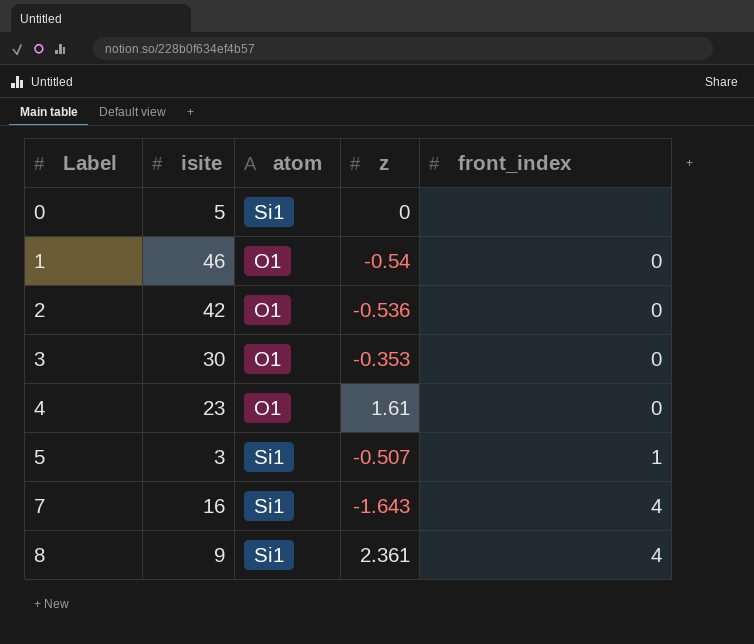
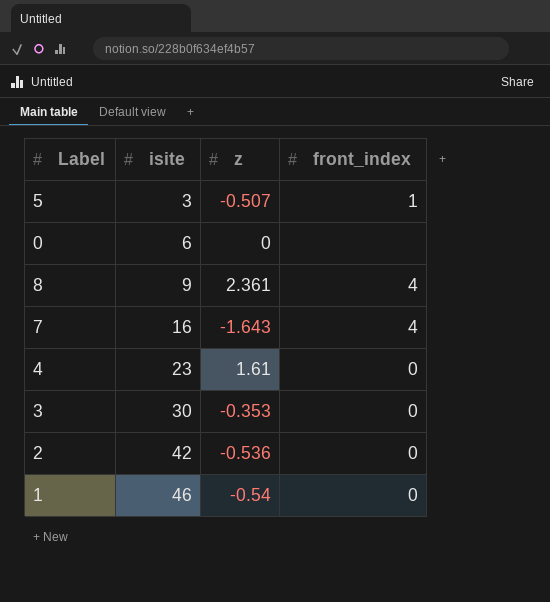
row order: Label ascending -> isite ascending
column atom | position: 3 -> none
0 | isite: 5 -> 6

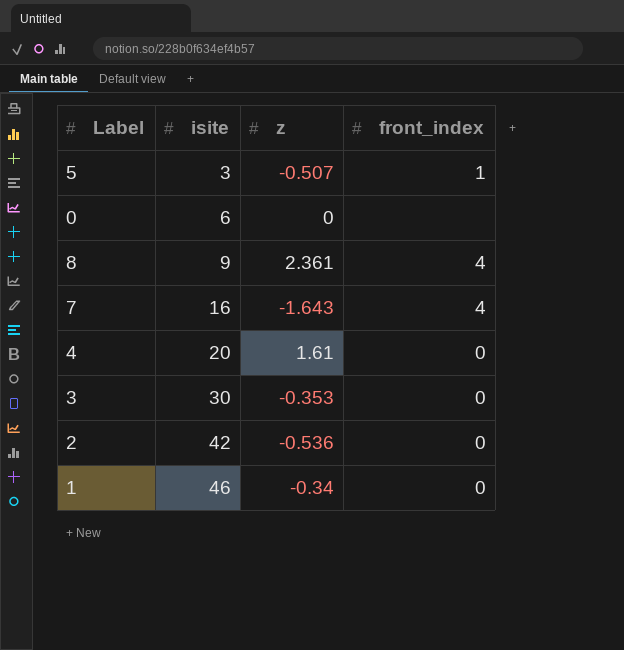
4 | isite: 23 -> 20
1 | z: -0.54 -> -0.34

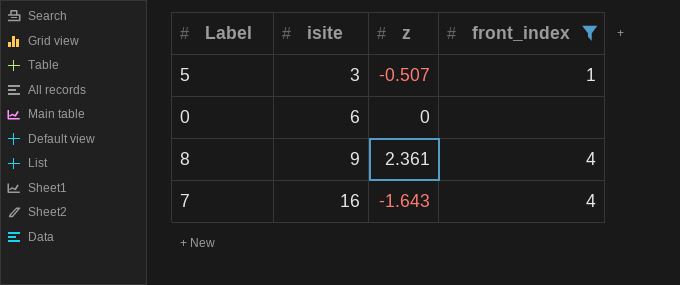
filter: none -> front_index != 0

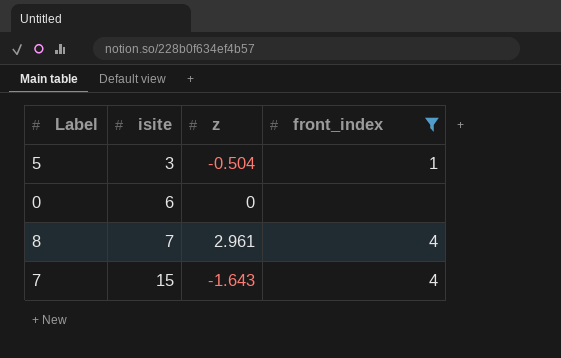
5 | z: -0.507 -> -0.504
8 | isite: 9 -> 7
8 | z: 2.361 -> 2.961
7 | isite: 16 -> 15

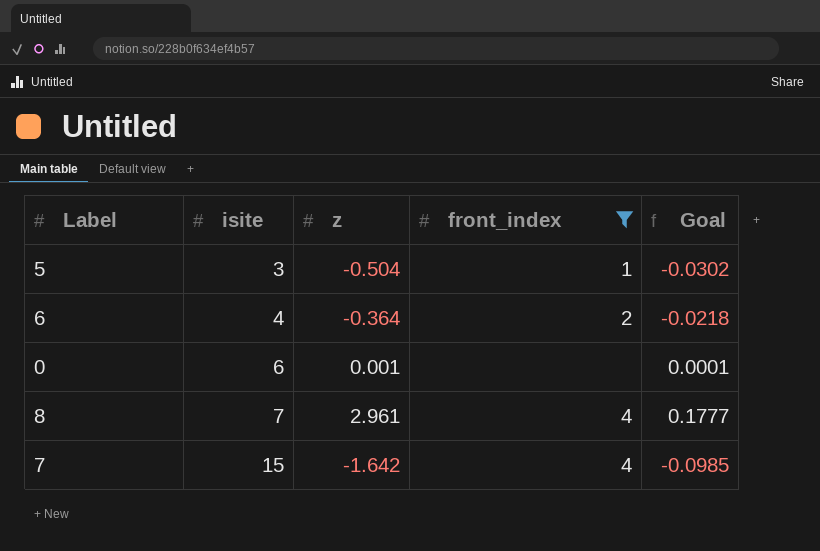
column Goal | formula: none -> [z] * 0.06
row 6: none -> 4 | -0.364 | 2 | -0.0218
0 | z: 0 -> 0.001
7 | z: -1.643 -> -1.642

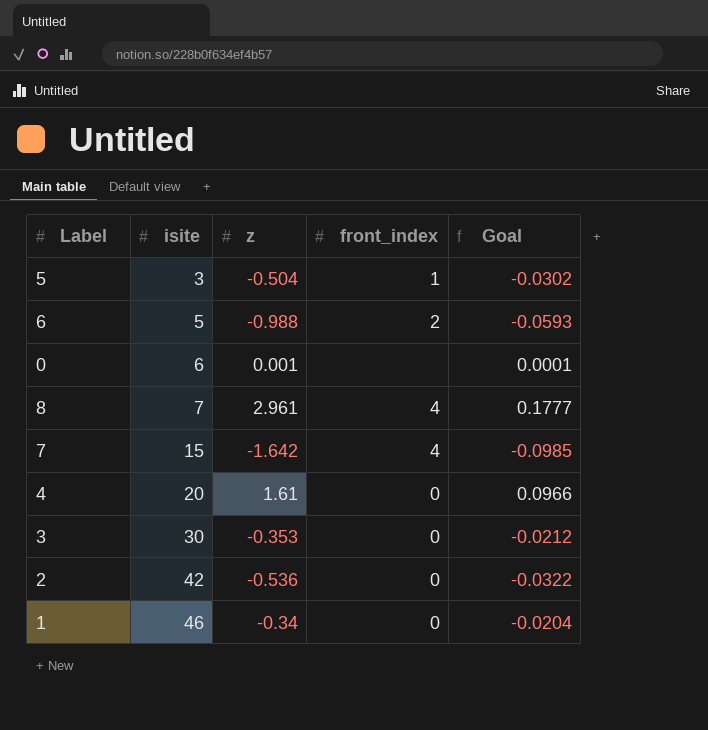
filter: front_index != 0 -> none
6 | isite: 4 -> 5
6 | z: -0.364 -> -0.988
6 | Goal: -0.0218 -> -0.0593

